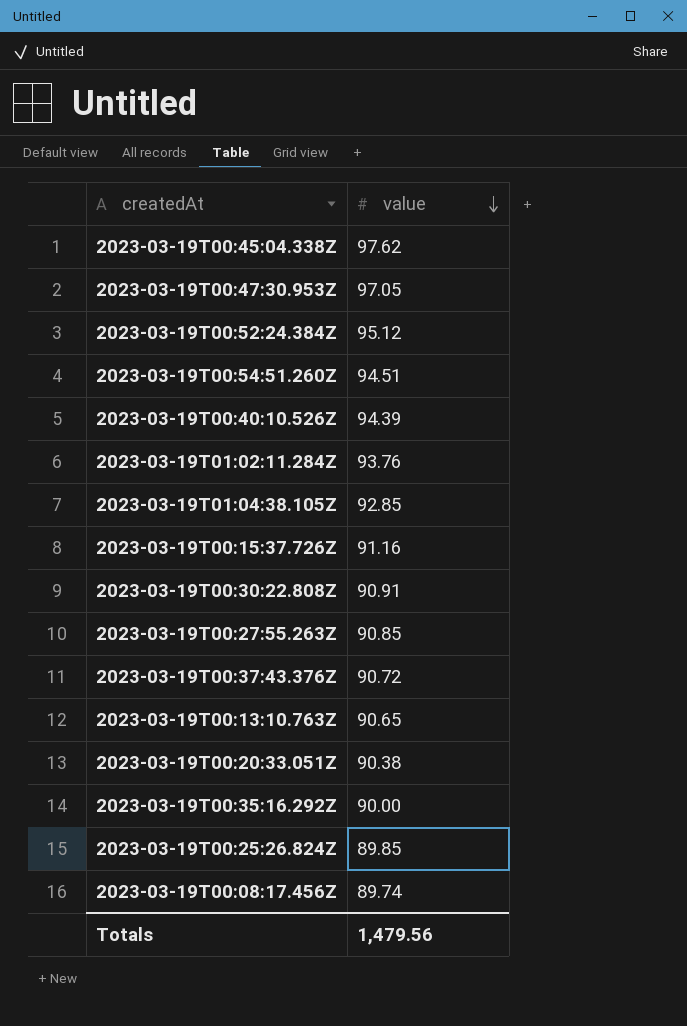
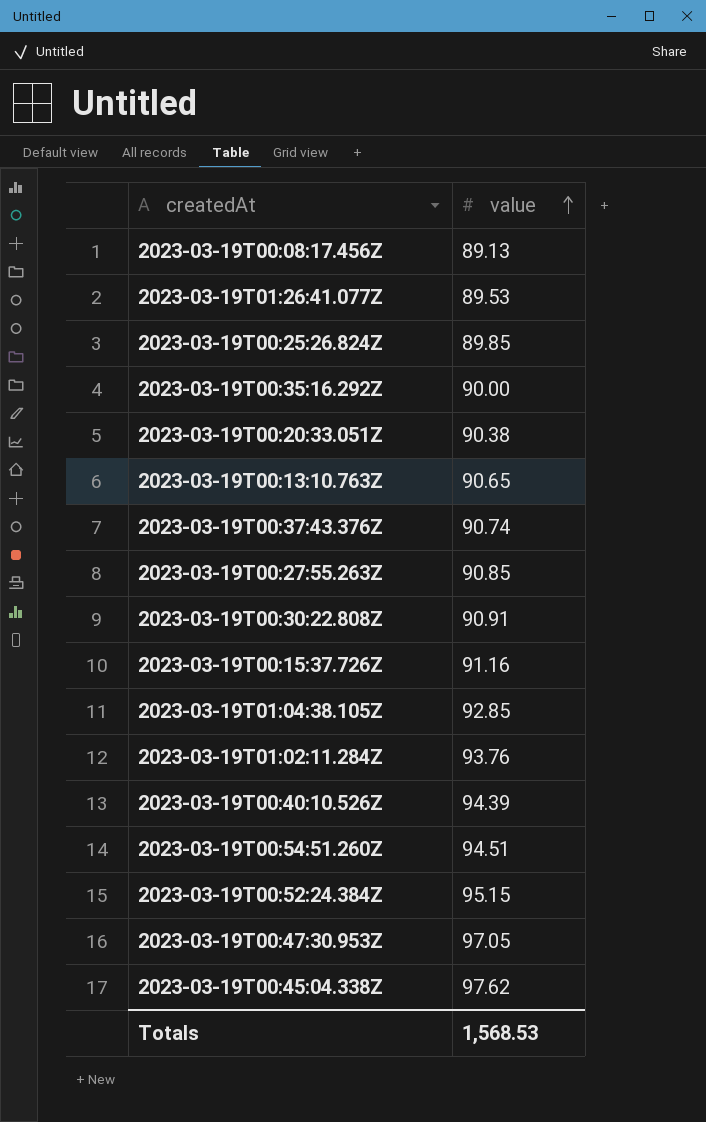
row order: value descending -> value ascending
2023-03-19T00:08:17.456Z | value: 89.74 -> 89.13
row 2023-03-19T01:26:41.077Z: none -> 89.53
2023-03-19T00:37:43.376Z | value: 90.72 -> 90.74
2023-03-19T00:52:24.384Z | value: 95.12 -> 95.15
Totals | value: 1,479.56 -> 1,568.53

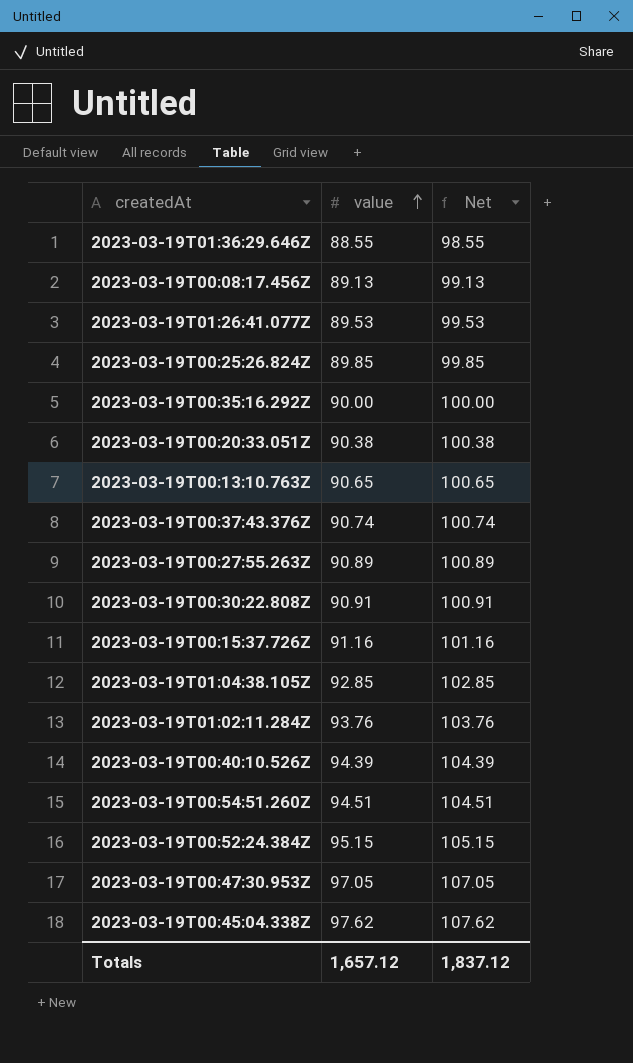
column Net | formula: none -> [value] + 10
row 2023-03-19T01:36:29.646Z: none -> 88.55 | 98.55
2023-03-19T00:27:55.263Z | value: 90.85 -> 90.89
Totals | value: 1,568.53 -> 1,657.12

